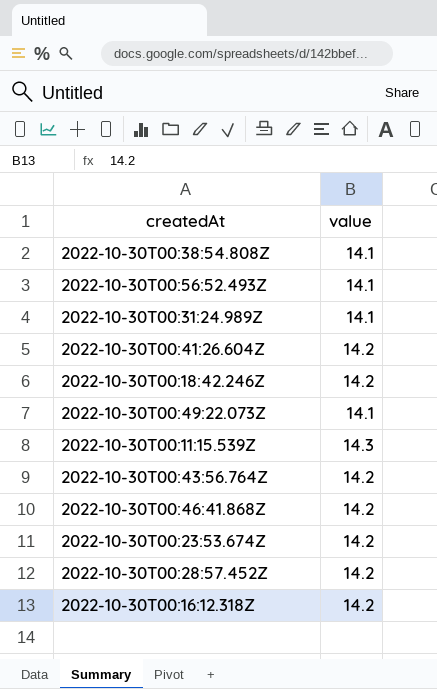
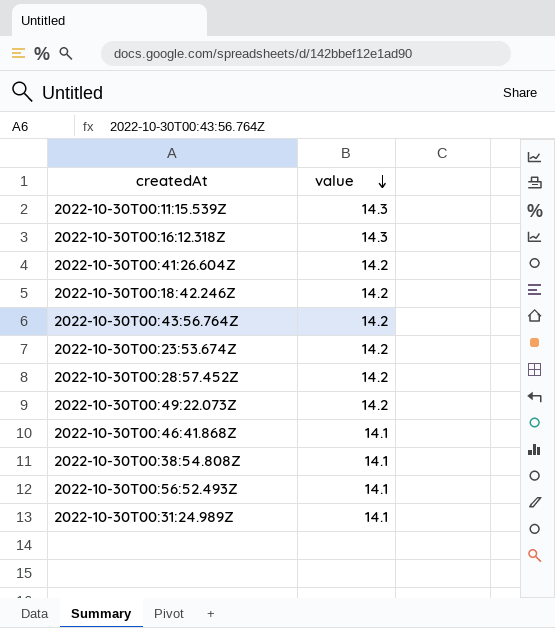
row order: none -> value descending
2022-10-30T00:16:12.318Z | value: 14.2 -> 14.3
2022-10-30T00:49:22.073Z | value: 14.1 -> 14.2
2022-10-30T00:46:41.868Z | value: 14.2 -> 14.1

